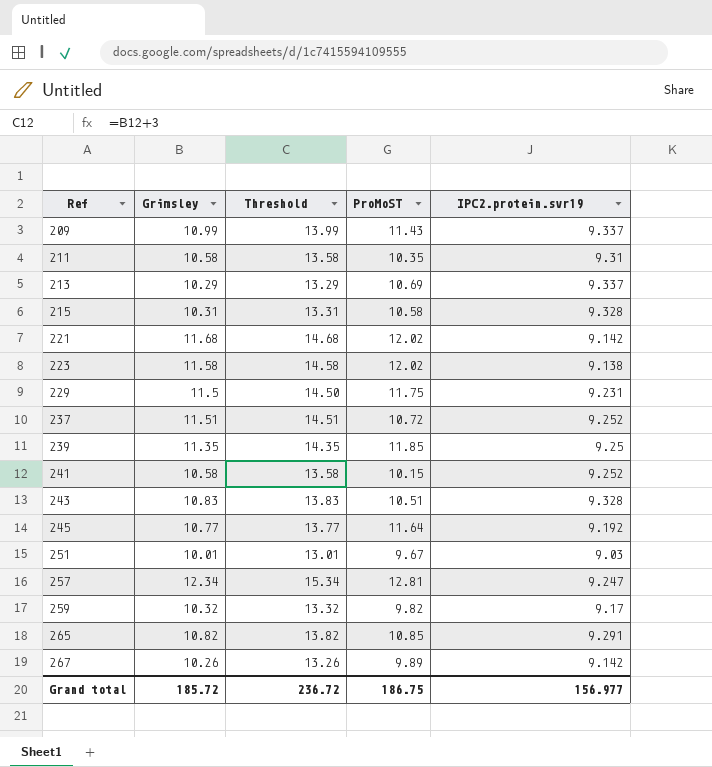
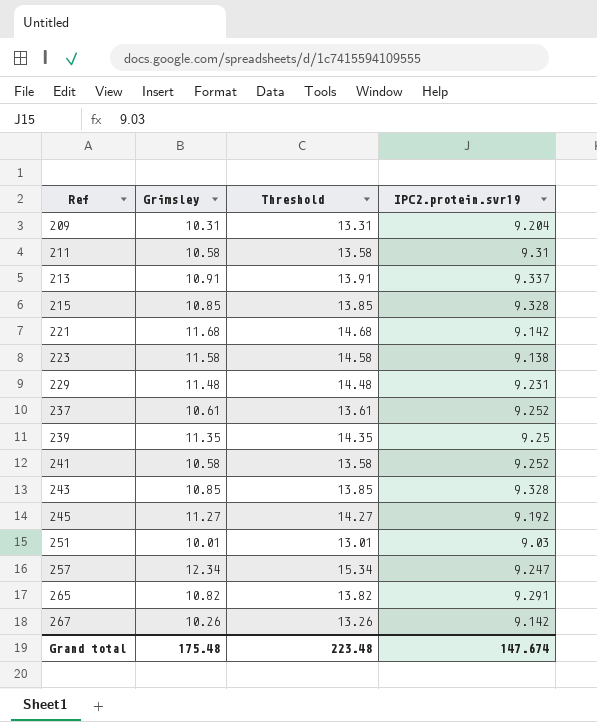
column ProMoST | position: 4 -> none
row 259: 10.32 | 13.32 | 9.82 | 9.17 -> none
209 | Grimsley: 10.99 -> 10.31
209 | Threshold: 13.99 -> 13.31
209 | IPC2.protein.svr19: 9.337 -> 9.204
213 | Grimsley: 10.29 -> 10.91
213 | Threshold: 13.29 -> 13.91
215 | Grimsley: 10.31 -> 10.85
215 | Threshold: 13.31 -> 13.85
229 | Grimsley: 11.5 -> 11.48
229 | Threshold: 14.50 -> 14.48
237 | Grimsley: 11.51 -> 10.61
237 | Threshold: 14.51 -> 13.61
243 | Grimsley: 10.83 -> 10.85
243 | Threshold: 13.83 -> 13.85
245 | Grimsley: 10.77 -> 11.27
245 | Threshold: 13.77 -> 14.27
Grand total | Grimsley: 185.72 -> 175.48
Grand total | Threshold: 236.72 -> 223.48
Grand total | IPC2.protein.svr19: 156.977 -> 147.674

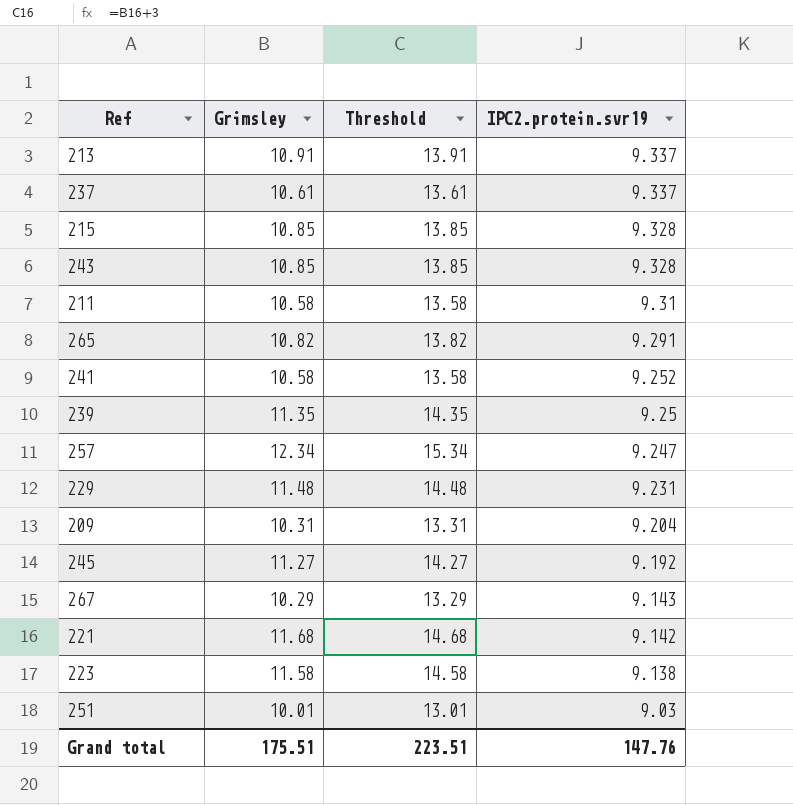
row order: Ref ascending -> IPC2.protein.svr19 descending
237 | IPC2.protein.svr19: 9.252 -> 9.337
267 | Grimsley: 10.26 -> 10.29
267 | Threshold: 13.26 -> 13.29
267 | IPC2.protein.svr19: 9.142 -> 9.143
Grand total | Grimsley: 175.48 -> 175.51
Grand total | Threshold: 223.48 -> 223.51
Grand total | IPC2.protein.svr19: 147.674 -> 147.76

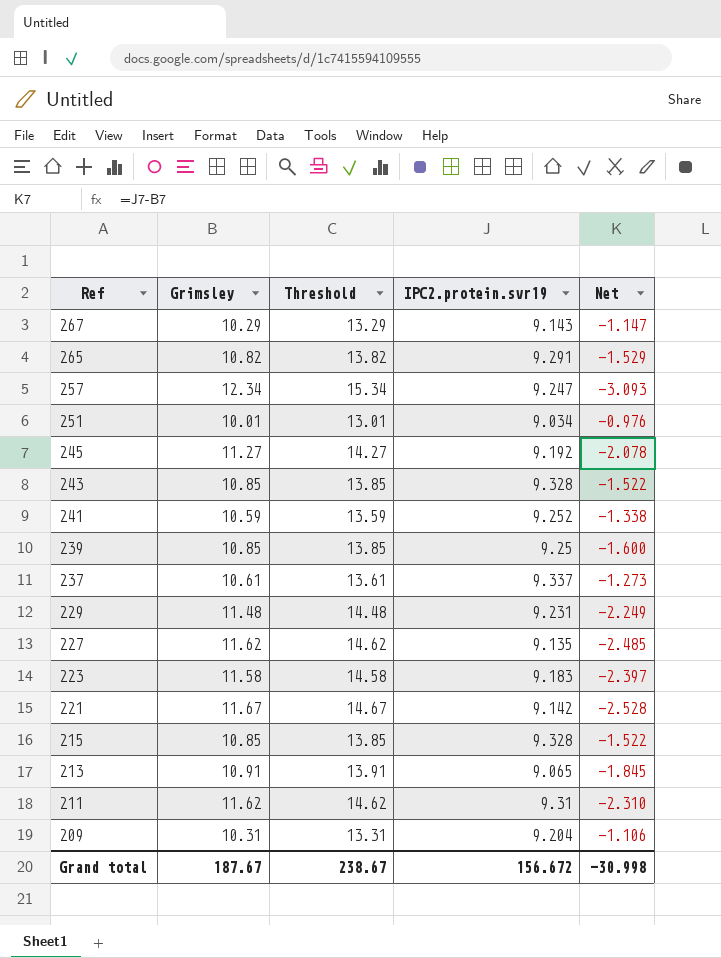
row order: IPC2.protein.svr19 descending -> Ref descending
column Net | formula: none -> [IPC2.protein.svr19] - [Grimsley]
251 | IPC2.protein.svr19: 9.03 -> 9.034
241 | Grimsley: 10.58 -> 10.59
241 | Threshold: 13.58 -> 13.59
239 | Grimsley: 11.35 -> 10.85
239 | Threshold: 14.35 -> 13.85
row 227: none -> 11.62 | 14.62 | 9.135 | -2.485
223 | IPC2.protein.svr19: 9.138 -> 9.183
221 | Grimsley: 11.68 -> 11.67
221 | Threshold: 14.68 -> 14.67
213 | IPC2.protein.svr19: 9.337 -> 9.065
211 | Grimsley: 10.58 -> 11.62
211 | Threshold: 13.58 -> 14.62
Grand total | Grimsley: 175.51 -> 187.67
Grand total | Threshold: 223.51 -> 238.67
Grand total | IPC2.protein.svr19: 147.76 -> 156.672

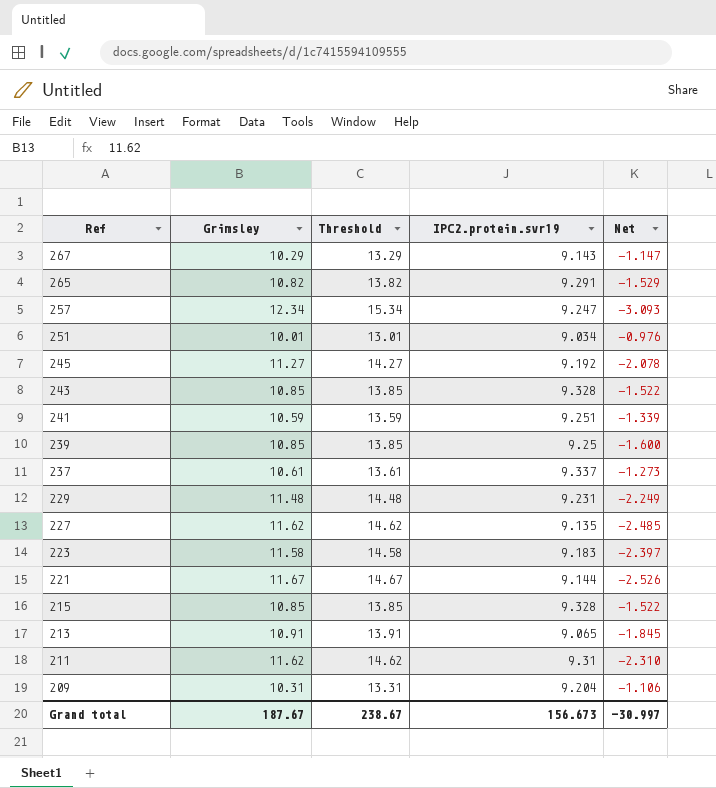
241 | IPC2.protein.svr19: 9.252 -> 9.251
241 | Net: -1.338 -> -1.339
221 | IPC2.protein.svr19: 9.142 -> 9.144
221 | Net: -2.528 -> -2.526
Grand total | IPC2.protein.svr19: 156.672 -> 156.673
Grand total | Net: -30.998 -> -30.997

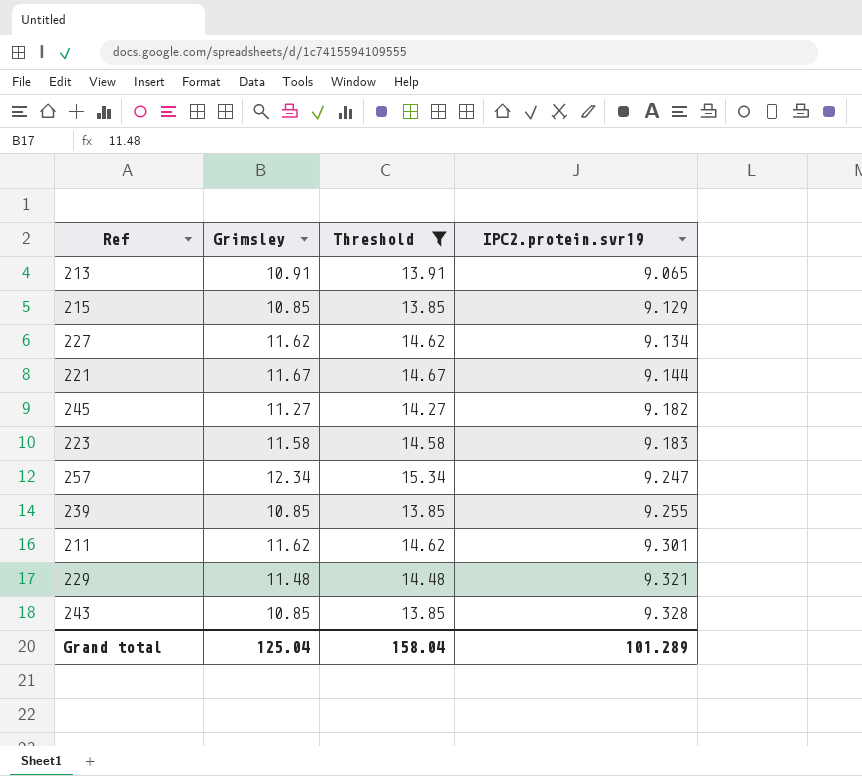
filter: none -> Threshold >= 13.85
row order: Ref descending -> IPC2.protein.svr19 ascending
column Net | formula: [IPC2.protein.svr19] - [Grimsley] -> none
215 | IPC2.protein.svr19: 9.328 -> 9.129
227 | IPC2.protein.svr19: 9.135 -> 9.134
245 | IPC2.protein.svr19: 9.192 -> 9.182
239 | IPC2.protein.svr19: 9.25 -> 9.255
211 | IPC2.protein.svr19: 9.31 -> 9.301
229 | IPC2.protein.svr19: 9.231 -> 9.321
Grand total | Grimsley: 187.67 -> 125.04
Grand total | Threshold: 238.67 -> 158.04
Grand total | IPC2.protein.svr19: 156.673 -> 101.289

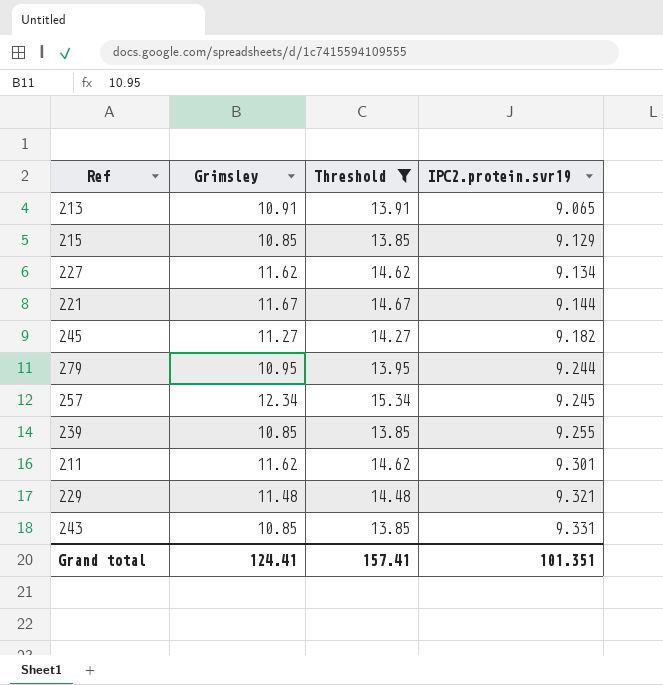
row 223: 11.58 | 14.58 | 9.183 -> none
row 279: none -> 10.95 | 13.95 | 9.244
257 | IPC2.protein.svr19: 9.247 -> 9.245
243 | IPC2.protein.svr19: 9.328 -> 9.331
Grand total | Grimsley: 125.04 -> 124.41
Grand total | Threshold: 158.04 -> 157.41
Grand total | IPC2.protein.svr19: 101.289 -> 101.351

